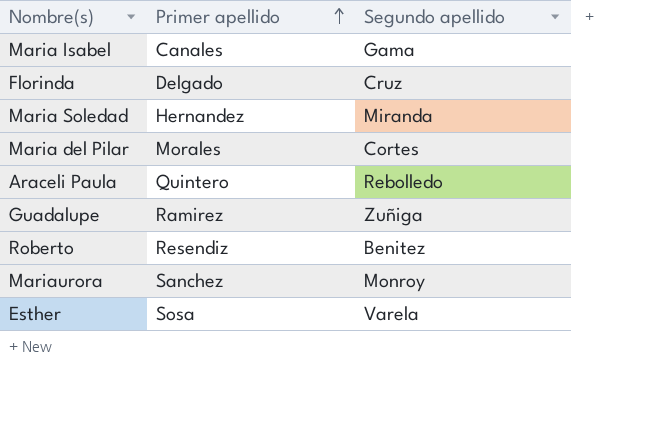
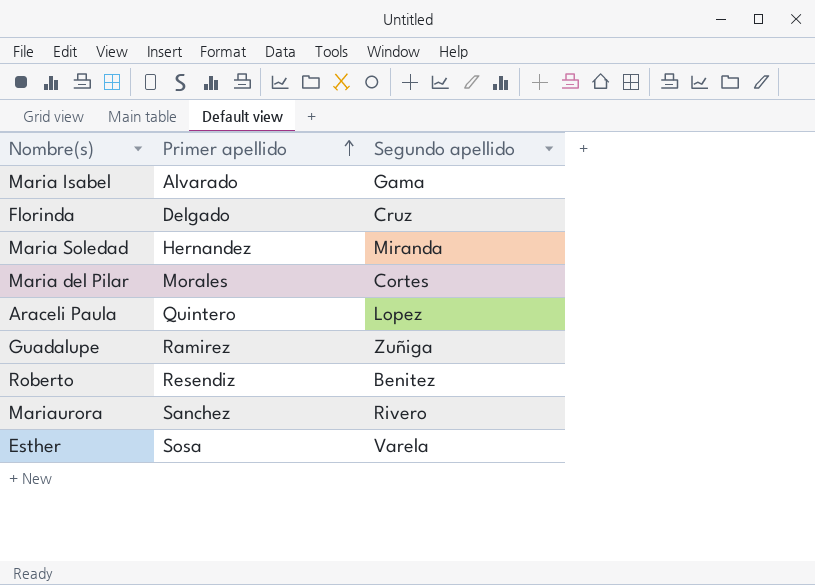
Maria Isabel | Primer apellido: Canales -> Alvarado
Araceli Paula | Segundo apellido: Rebolledo -> Lopez
Mariaurora | Segundo apellido: Monroy -> Rivero

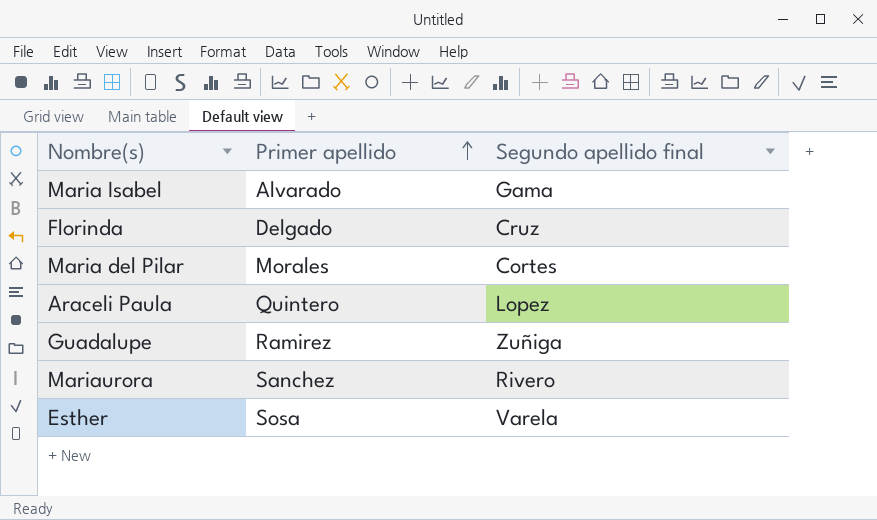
column name: Segundo apellido -> Segundo apellido final
row Maria Soledad: Hernandez | Miranda -> none
row Roberto: Resendiz | Benitez -> none

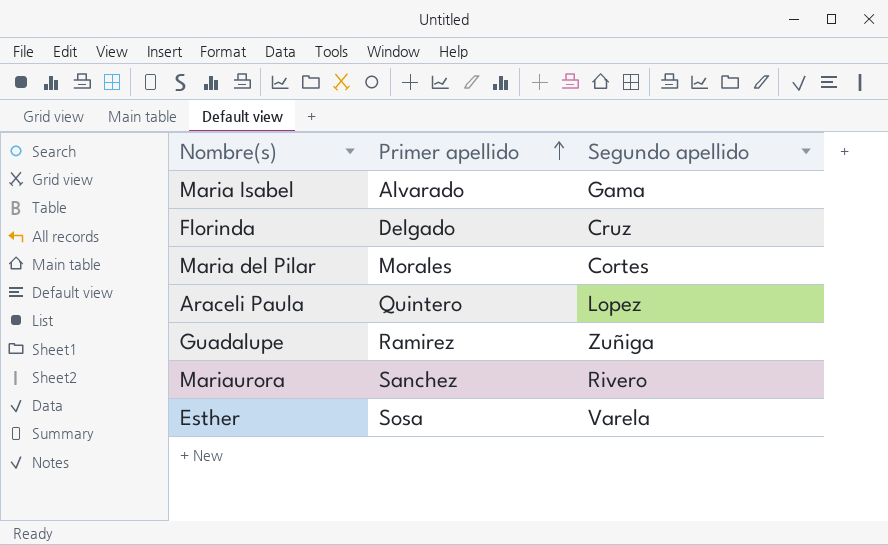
column name: Segundo apellido final -> Segundo apellido

